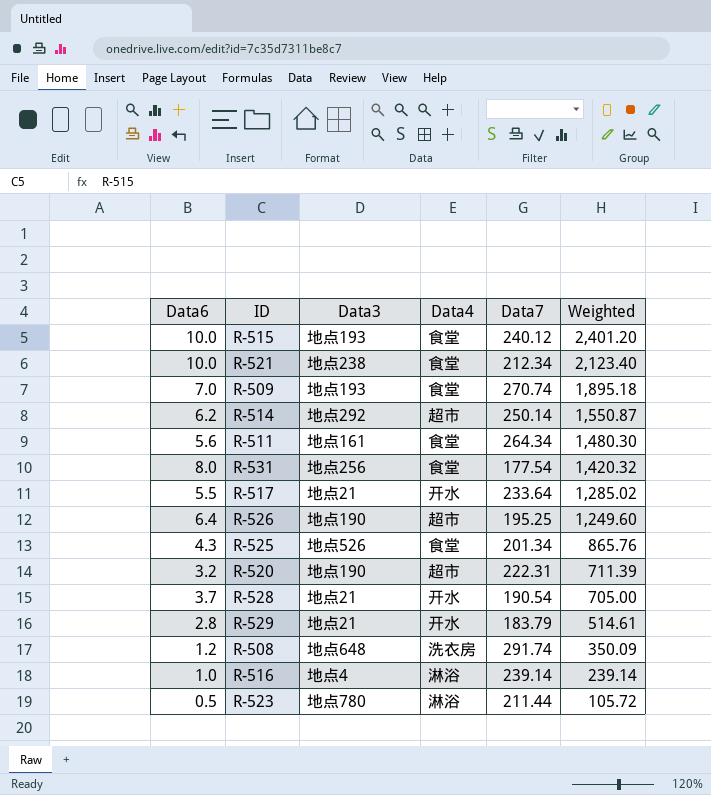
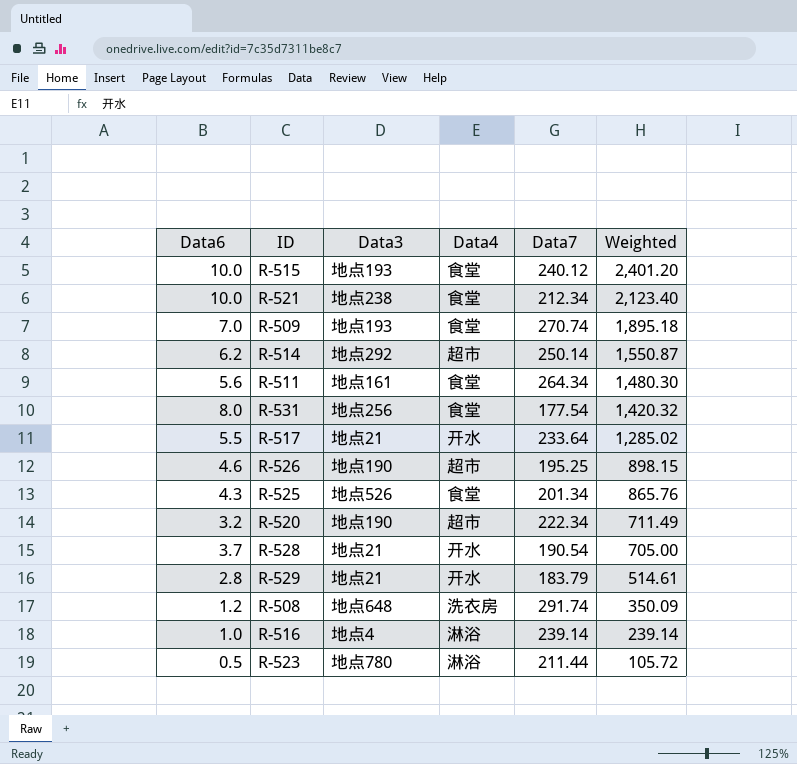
R-526 | Data6: 6.4 -> 4.6
R-526 | Weighted: 1,249.60 -> 898.15
R-520 | Data7: 222.31 -> 222.34
R-520 | Weighted: 711.39 -> 711.49

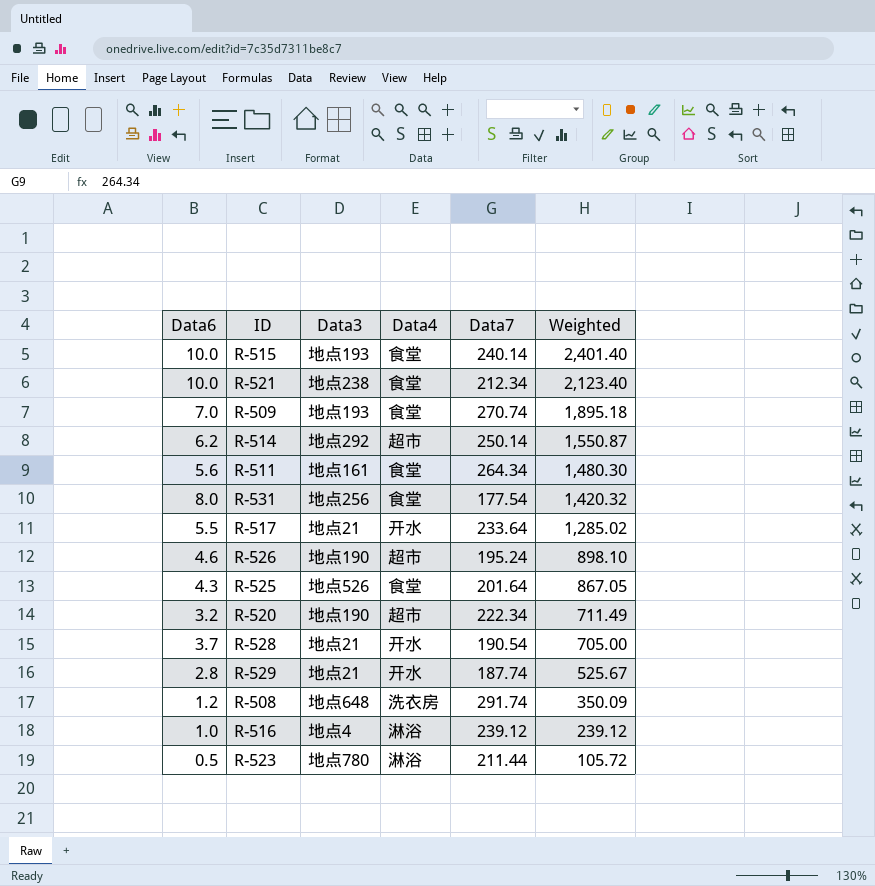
R-515 | Data7: 240.12 -> 240.14
R-515 | Weighted: 2,401.20 -> 2,401.40
R-526 | Data7: 195.25 -> 195.24
R-526 | Weighted: 898.15 -> 898.10
R-525 | Data7: 201.34 -> 201.64
R-525 | Weighted: 865.76 -> 867.05
R-529 | Data7: 183.79 -> 187.74
R-529 | Weighted: 514.61 -> 525.67
R-516 | Data7: 239.14 -> 239.12
R-516 | Weighted: 239.14 -> 239.12

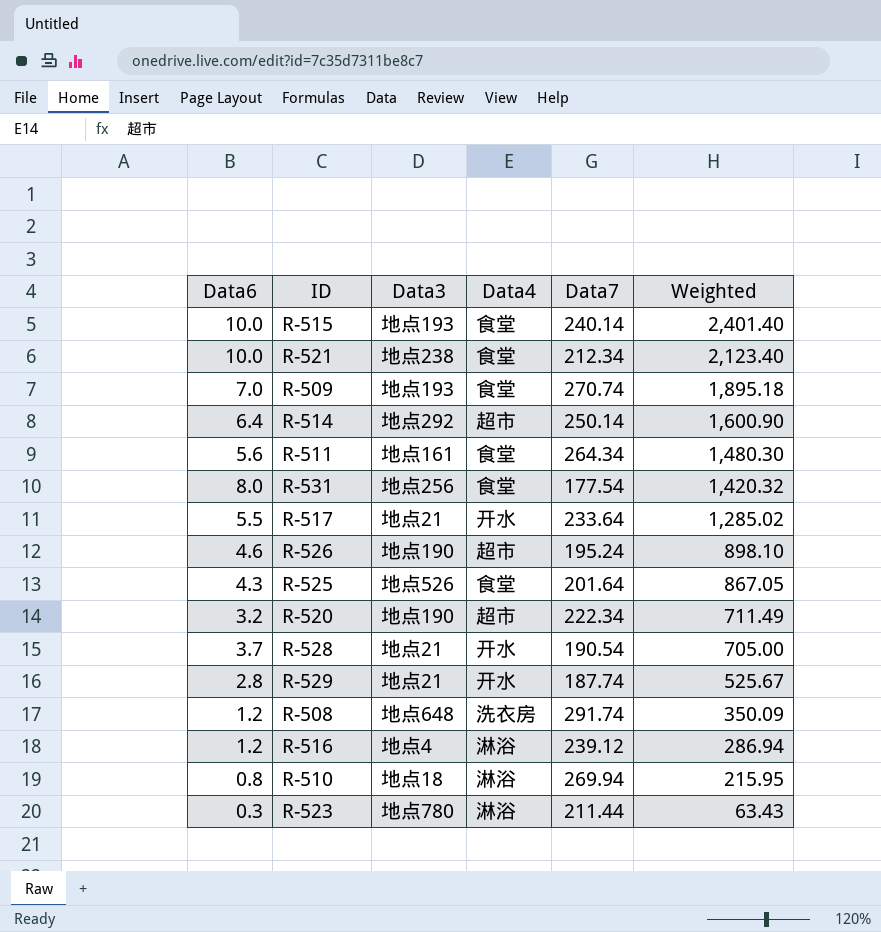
R-514 | Data6: 6.2 -> 6.4
R-514 | Weighted: 1,550.87 -> 1,600.90
R-516 | Data6: 1.0 -> 1.2
R-516 | Weighted: 239.12 -> 286.94
row R-510: none -> 0.8 | 地点18 | 淋浴 | 269.94 | 215.95
R-523 | Data6: 0.5 -> 0.3
R-523 | Weighted: 105.72 -> 63.43

